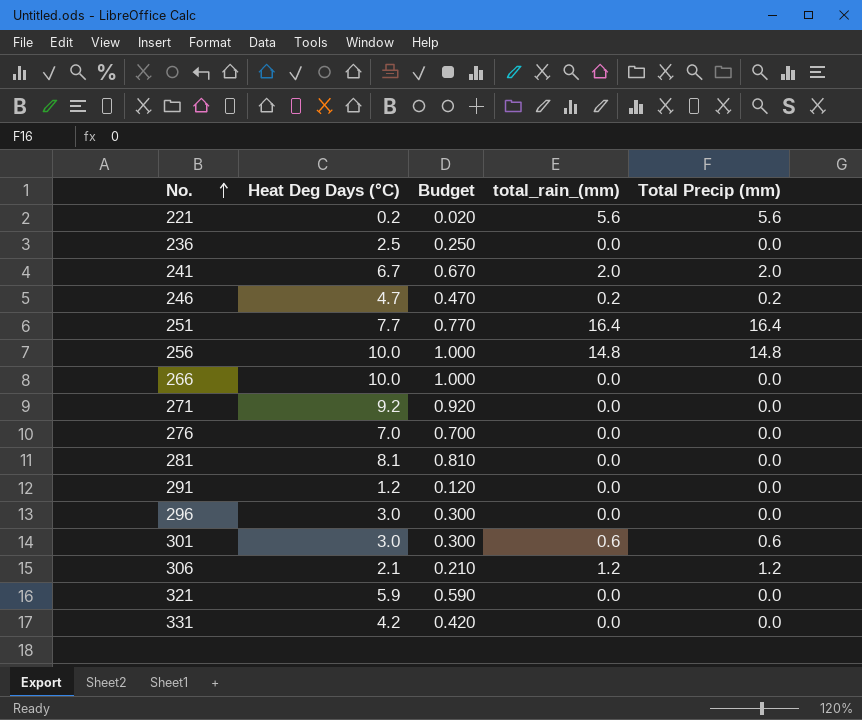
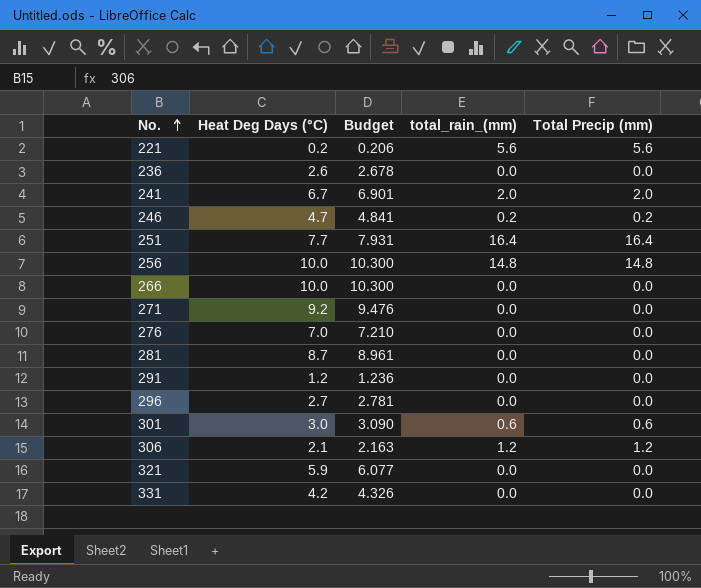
column Budget | formula: [Heat Deg Days (°C)] * 0.1 -> [Heat Deg Days (°C)] * 1.03
236 | Heat Deg Days (°C): 2.5 -> 2.6
281 | Heat Deg Days (°C): 8.1 -> 8.7
296 | Heat Deg Days (°C): 3.0 -> 2.7

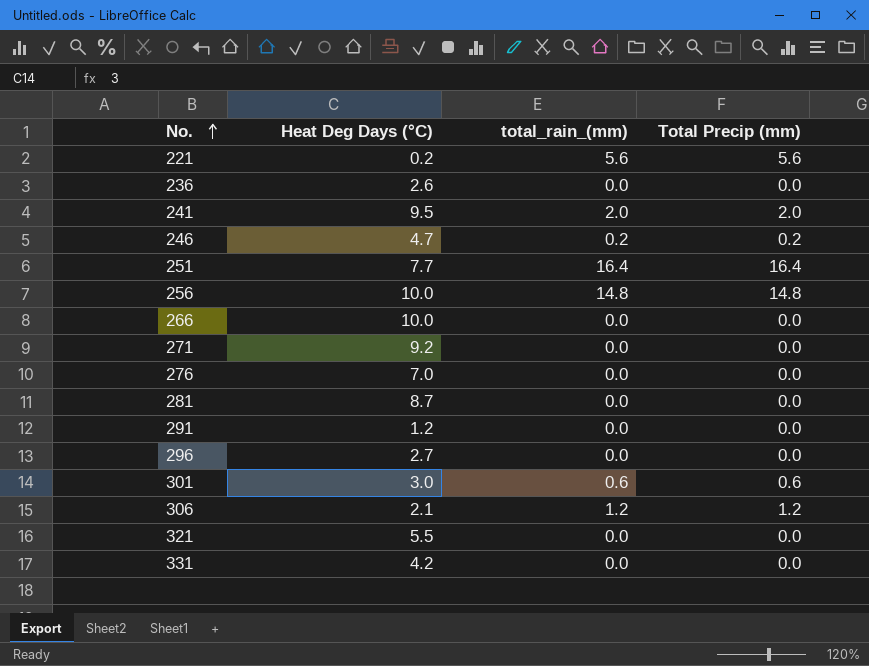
column Budget | formula: [Heat Deg Days (°C)] * 1.03 -> none
241 | Heat Deg Days (°C): 6.7 -> 9.5
321 | Heat Deg Days (°C): 5.9 -> 5.5

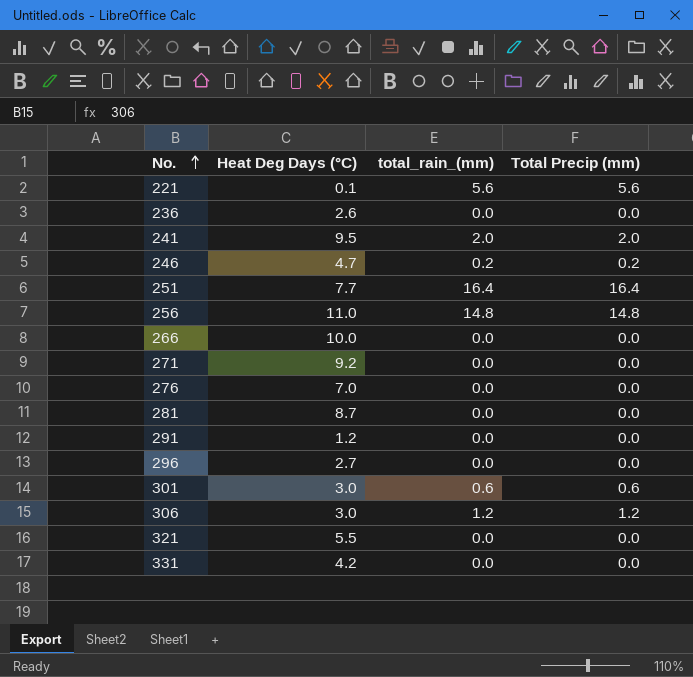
221 | Heat Deg Days (°C): 0.2 -> 0.1
256 | Heat Deg Days (°C): 10.0 -> 11.0
306 | Heat Deg Days (°C): 2.1 -> 3.0

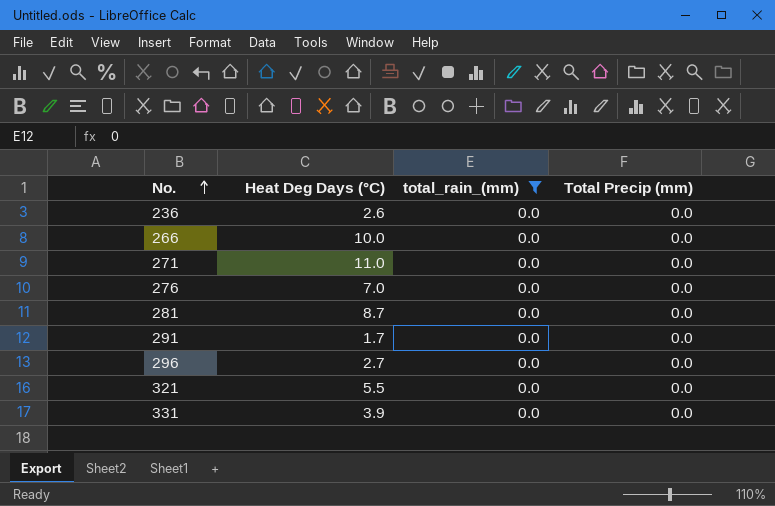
filter: none -> total_rain_(mm) = 0.0
271 | Heat Deg Days (°C): 9.2 -> 11.0
291 | Heat Deg Days (°C): 1.2 -> 1.7
331 | Heat Deg Days (°C): 4.2 -> 3.9

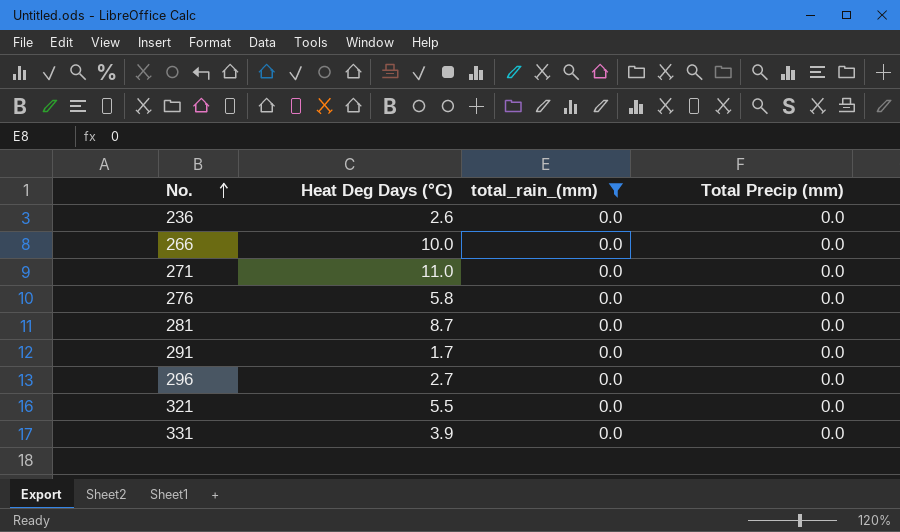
276 | Heat Deg Days (°C): 7.0 -> 5.8

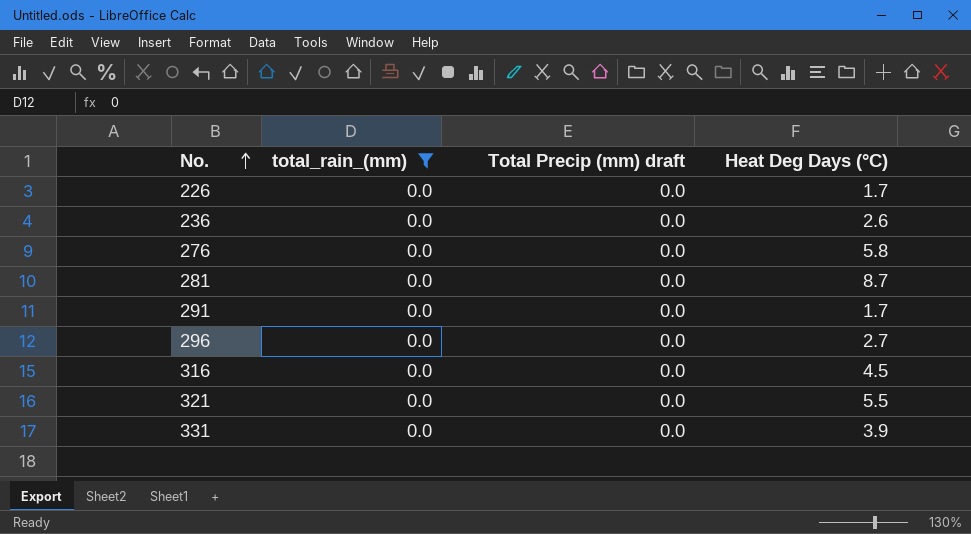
column name: Total Precip (mm) -> Total Precip (mm) draft
column Heat Deg Days (°C) | position: 2 -> 4
row 266: 10.0 | 0.0 | 0.0 -> none
row 271: 11.0 | 0.0 | 0.0 -> none
row 226: none -> 0.0 | 0.0 | 1.7
row 316: none -> 0.0 | 0.0 | 4.5

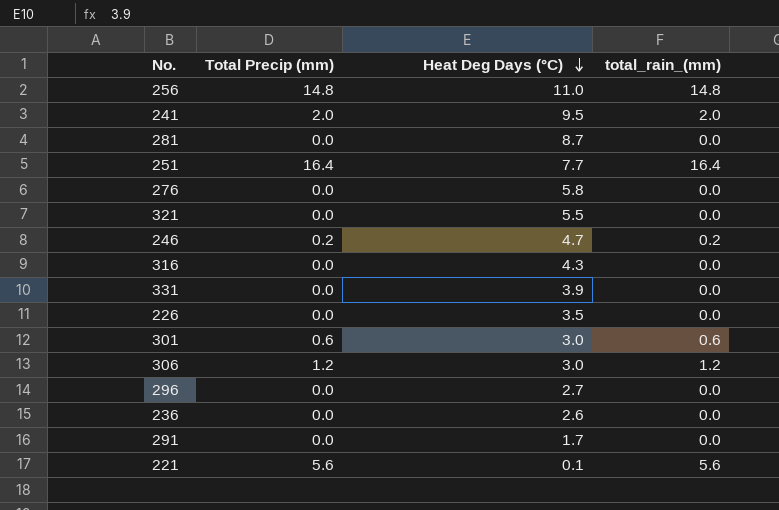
filter: total_rain_(mm) = 0.0 -> none
row order: No. ascending -> Heat Deg Days (°C) descending
column name: Total Precip (mm) draft -> Total Precip (mm)
column total_rain_(mm) | position: 2 -> 4
316 | Heat Deg Days (°C): 4.5 -> 4.3
226 | Heat Deg Days (°C): 1.7 -> 3.5

